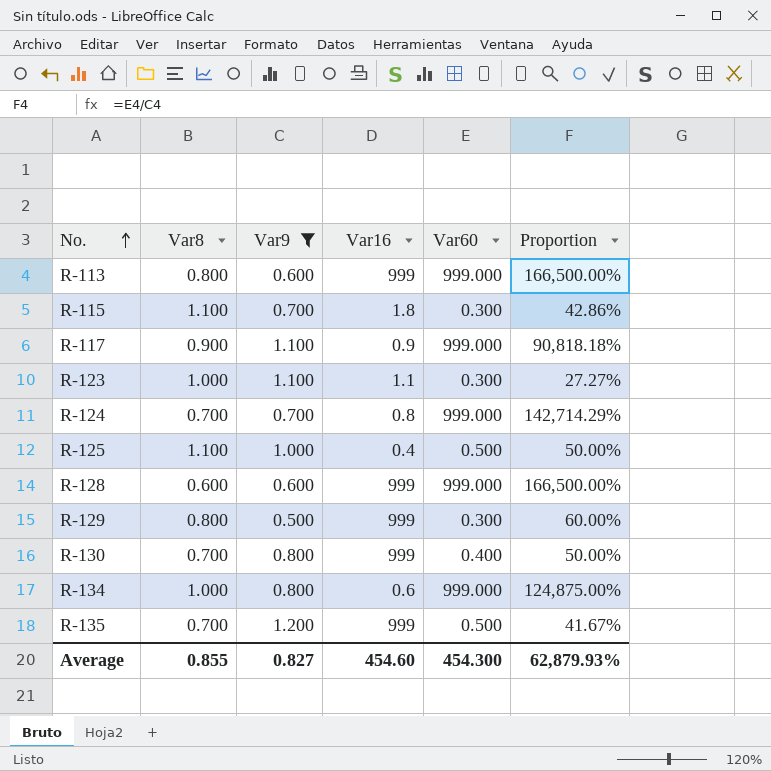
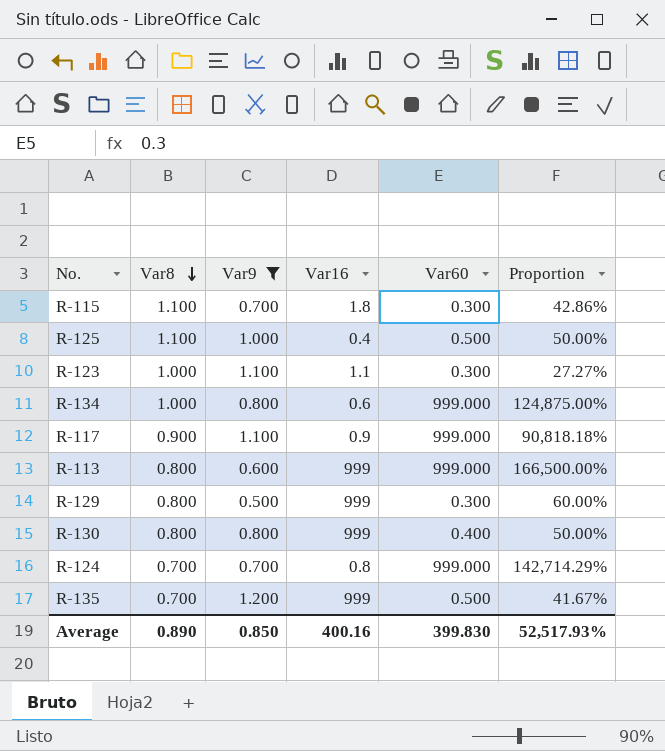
row order: No. ascending -> Var8 descending
row R-128: 0.600 | 0.600 | 999 | 999.000 | 166,500.00% -> none
R-130 | Var8: 0.700 -> 0.800
Average | Var8: 0.855 -> 0.890
Average | Var9: 0.827 -> 0.850
Average | Var16: 454.60 -> 400.16
Average | Var60: 454.300 -> 399.830
Average | Proportion: 62,879.93% -> 52,517.93%

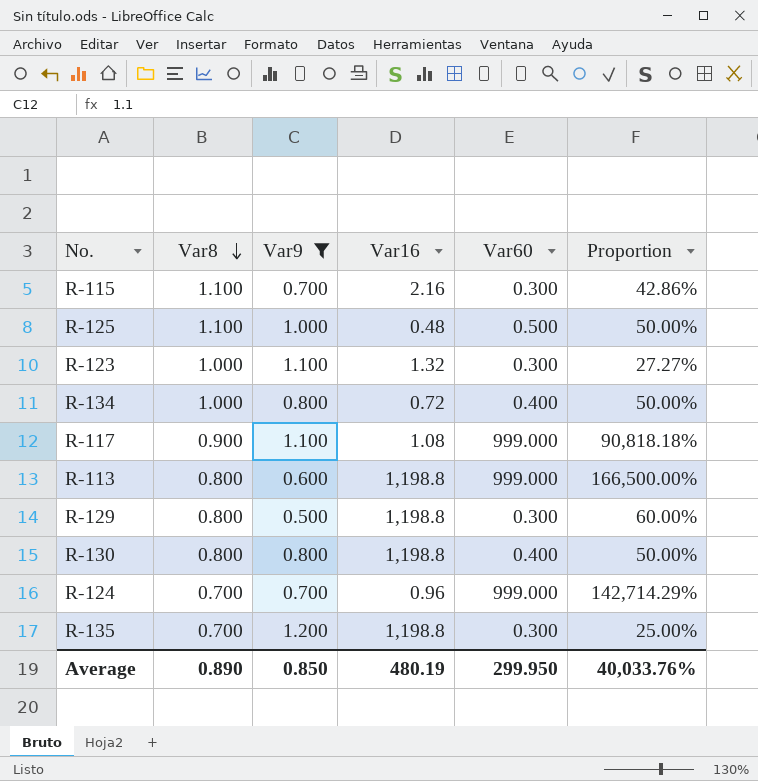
R-115 | Var16: 1.8 -> 2.16
R-125 | Var16: 0.4 -> 0.48
R-123 | Var16: 1.1 -> 1.32
R-134 | Var16: 0.6 -> 0.72
R-134 | Var60: 999.000 -> 0.400
R-134 | Proportion: 124,875.00% -> 50.00%
R-117 | Var16: 0.9 -> 1.08
R-113 | Var16: 999 -> 1,198.8
R-129 | Var16: 999 -> 1,198.8
R-130 | Var16: 999 -> 1,198.8
R-124 | Var16: 0.8 -> 0.96
R-135 | Var16: 999 -> 1,198.8
R-135 | Var60: 0.500 -> 0.300
R-135 | Proportion: 41.67% -> 25.00%
Average | Var16: 400.16 -> 480.19
Average | Var60: 399.830 -> 299.950
Average | Proportion: 52,517.93% -> 40,033.76%

